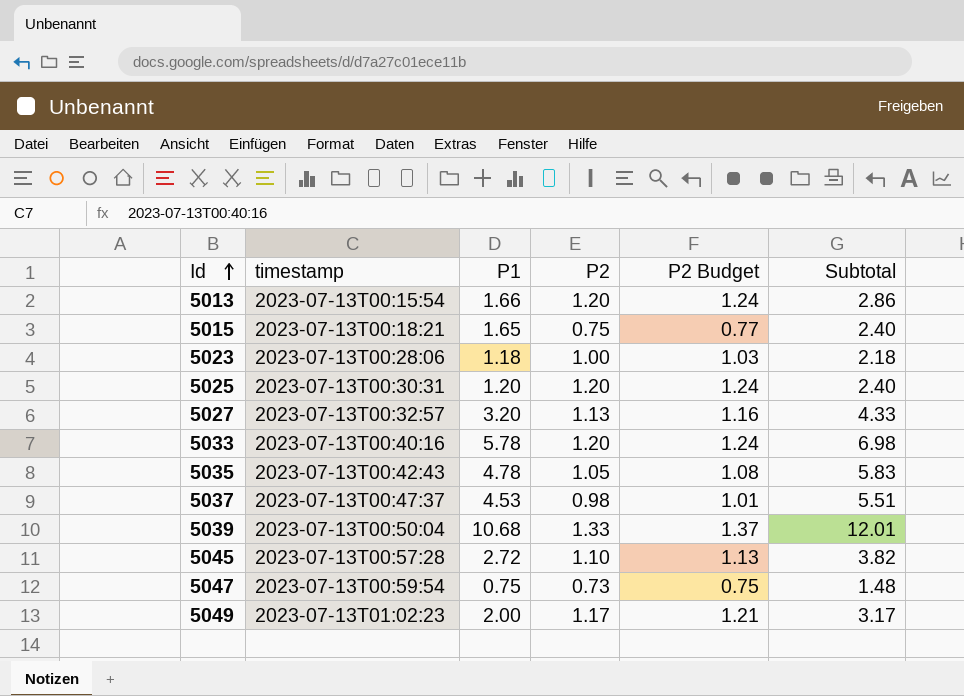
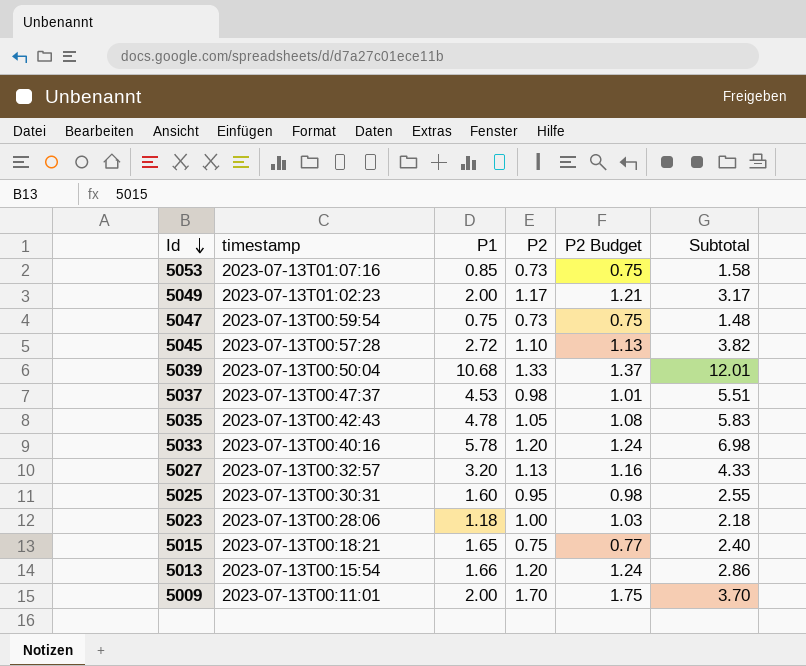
row order: Id ascending -> Id descending
row 5053: none -> 2023-07-13T01:07:16 | 0.85 | 0.73 | 0.75 | 1.58
5025 | P1: 1.20 -> 1.60
5025 | P2: 1.20 -> 0.95
5025 | P2 Budget: 1.24 -> 0.98
5025 | Subtotal: 2.40 -> 2.55
row 5009: none -> 2023-07-13T00:11:01 | 2.00 | 1.70 | 1.75 | 3.70

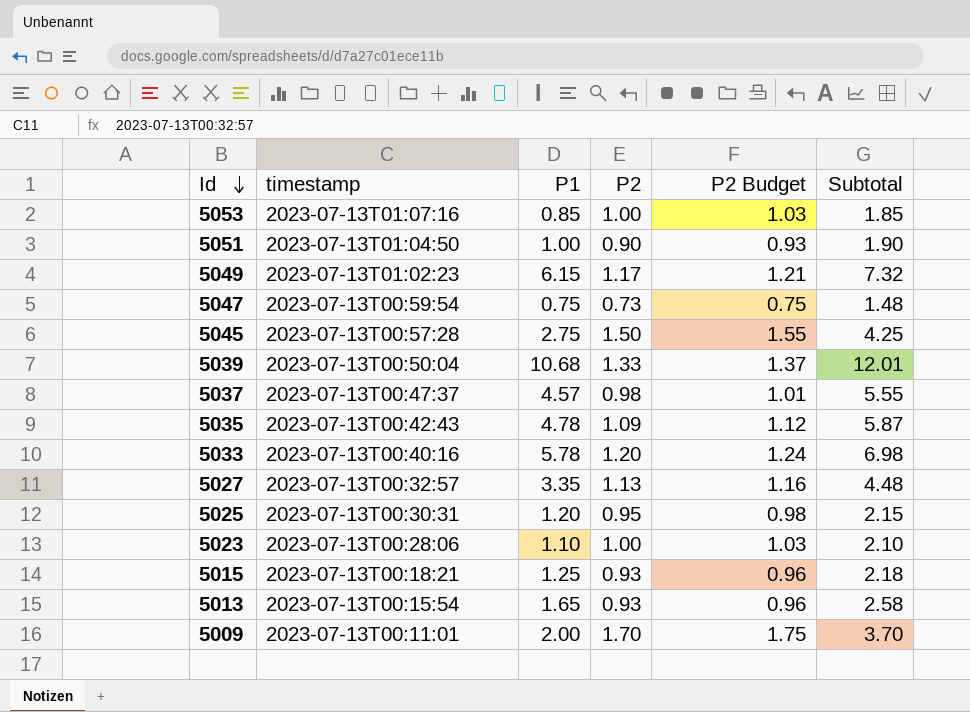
5053 | P2: 0.73 -> 1.00
5053 | P2 Budget: 0.75 -> 1.03
5053 | Subtotal: 1.58 -> 1.85
row 5051: none -> 2023-07-13T01:04:50 | 1.00 | 0.90 | 0.93 | 1.90
5049 | P1: 2.00 -> 6.15
5049 | Subtotal: 3.17 -> 7.32
5045 | P1: 2.72 -> 2.75
5045 | P2: 1.10 -> 1.50
5045 | P2 Budget: 1.13 -> 1.55
5045 | Subtotal: 3.82 -> 4.25
5037 | P1: 4.53 -> 4.57
5037 | Subtotal: 5.51 -> 5.55
5035 | P2: 1.05 -> 1.09
5035 | P2 Budget: 1.08 -> 1.12
5035 | Subtotal: 5.83 -> 5.87
5027 | P1: 3.20 -> 3.35
5027 | Subtotal: 4.33 -> 4.48
5025 | P1: 1.60 -> 1.20
5025 | Subtotal: 2.55 -> 2.15
5023 | P1: 1.18 -> 1.10
5023 | Subtotal: 2.18 -> 2.10
5015 | P1: 1.65 -> 1.25
5015 | P2: 0.75 -> 0.93
5015 | P2 Budget: 0.77 -> 0.96
5015 | Subtotal: 2.40 -> 2.18
5013 | P1: 1.66 -> 1.65
5013 | P2: 1.20 -> 0.93
5013 | P2 Budget: 1.24 -> 0.96
5013 | Subtotal: 2.86 -> 2.58

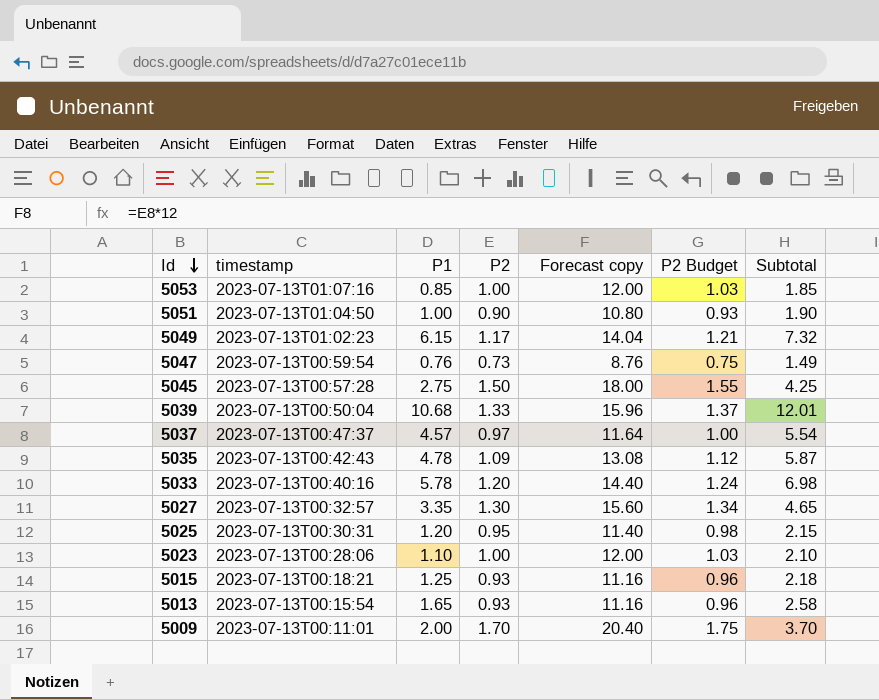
column Forecast copy | formula: none -> [P2] * 12
5047 | P1: 0.75 -> 0.76
5047 | Subtotal: 1.48 -> 1.49
5037 | P2: 0.98 -> 0.97
5037 | P2 Budget: 1.01 -> 1.00
5037 | Subtotal: 5.55 -> 5.54
5027 | P2: 1.13 -> 1.30
5027 | P2 Budget: 1.16 -> 1.34
5027 | Subtotal: 4.48 -> 4.65

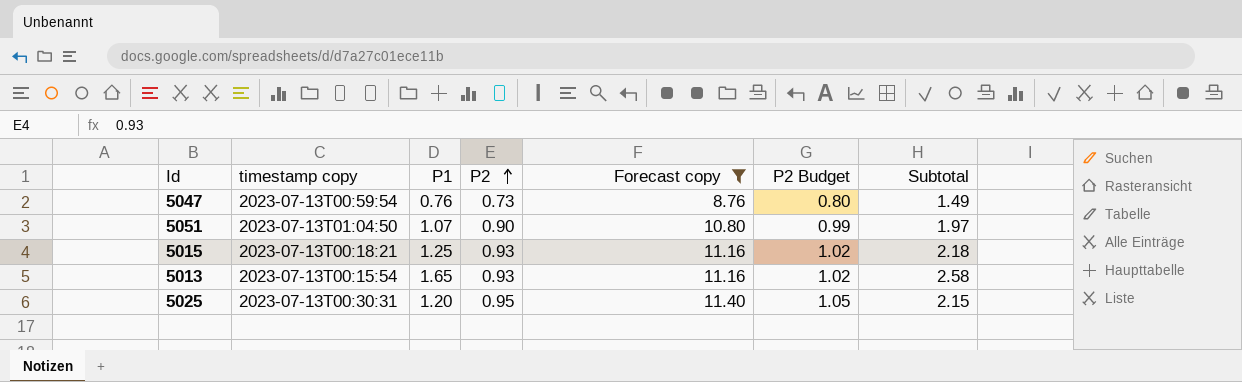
filter: none -> Forecast copy <= 11.40
row order: Id descending -> P2 ascending
column name: timestamp -> timestamp copy
column P2 Budget | formula: [P2] * 1.03 -> [P2] * 1.1
5051 | P1: 1.00 -> 1.07
5051 | Subtotal: 1.90 -> 1.97

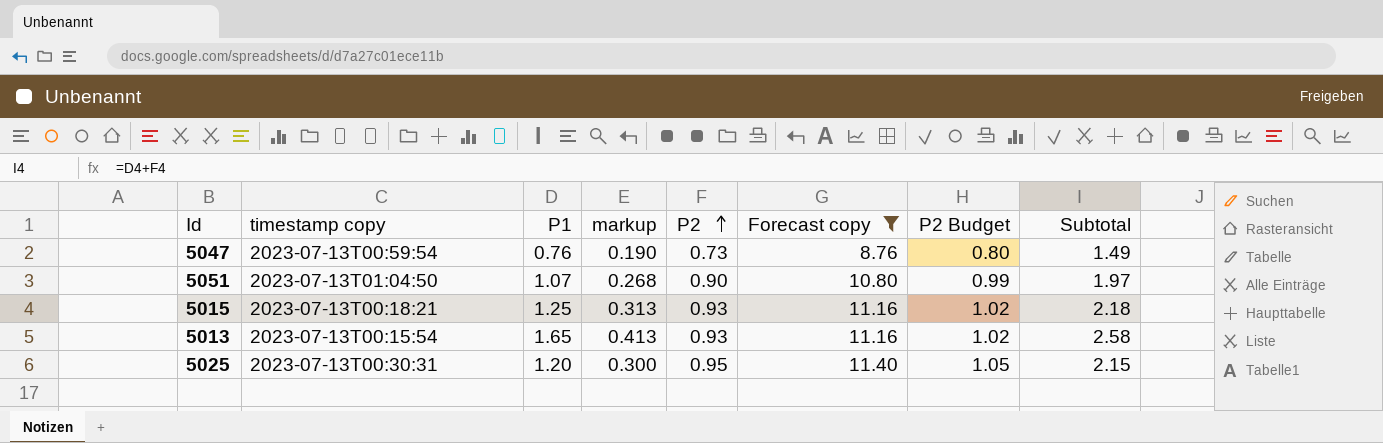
column markup | formula: none -> [P1] * 0.25

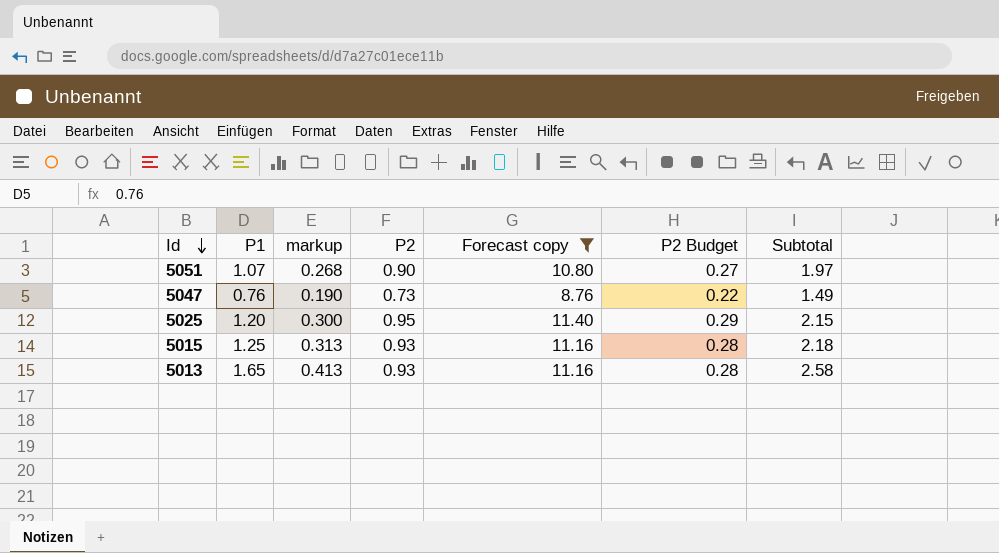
row order: P2 ascending -> Id descending
column timestamp copy | position: 2 -> none
column P2 Budget | formula: [P2] * 1.1 -> [P2] * 0.3

